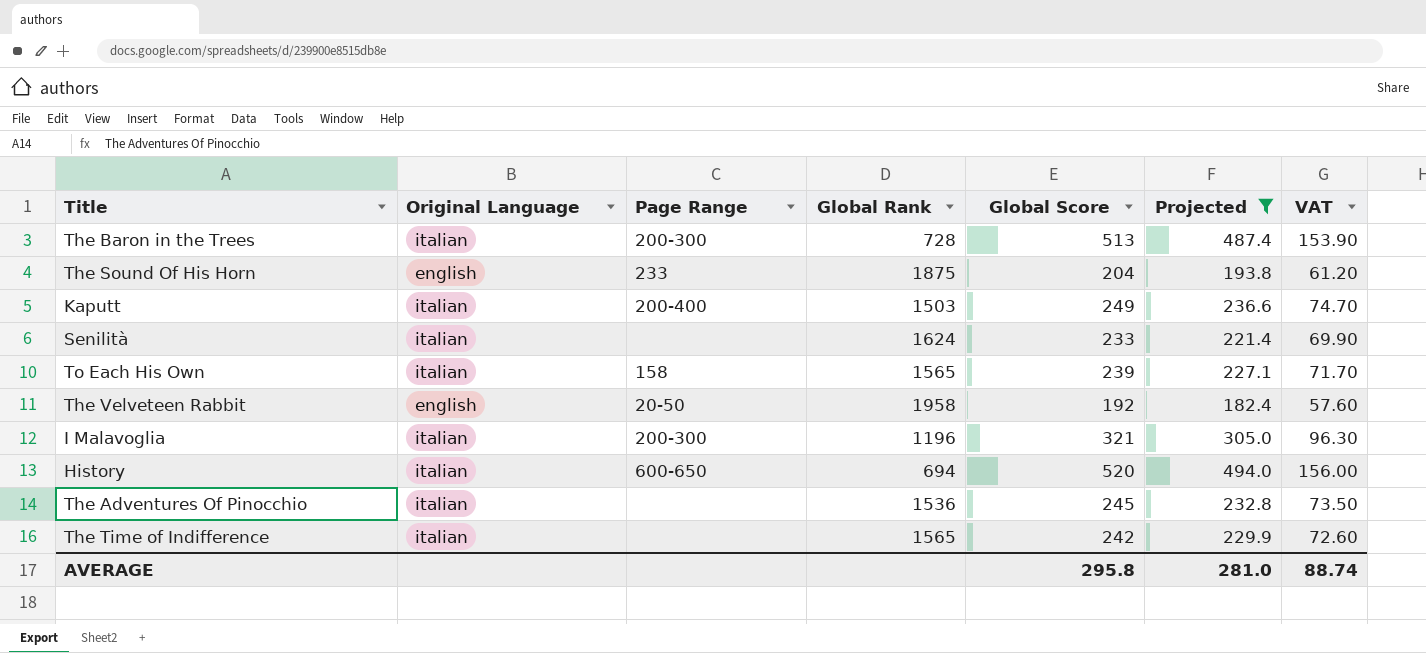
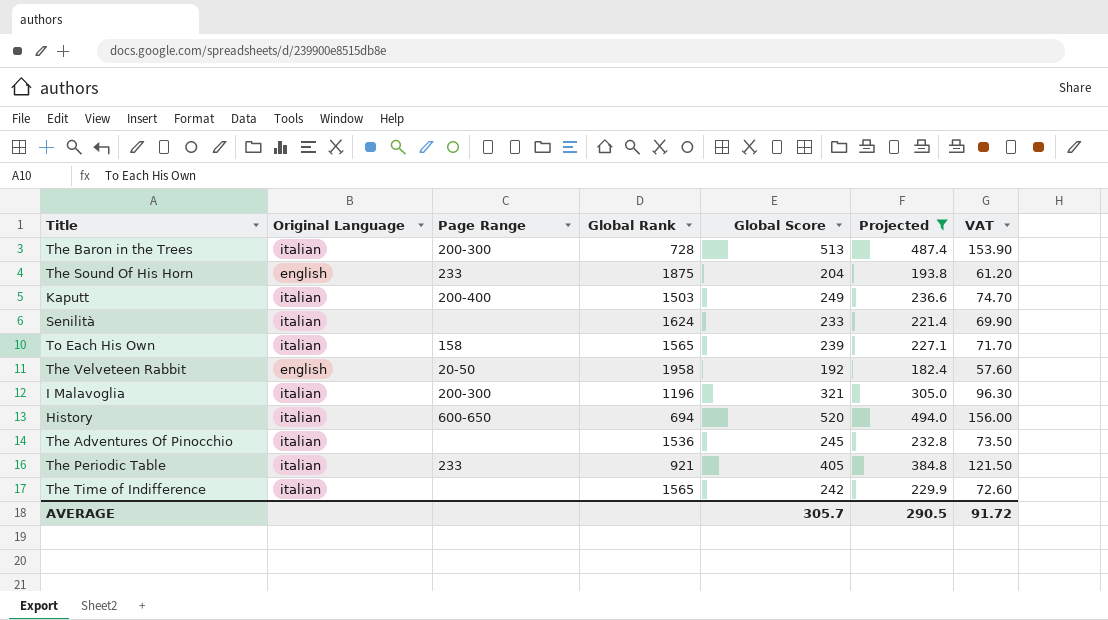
row The Periodic Table: none -> italian | 233 | 921 | 405 | 384.8 | 121.50
AVERAGE | Global Score: 295.8 -> 305.7
AVERAGE | Projected: 281.0 -> 290.5
AVERAGE | VAT: 88.74 -> 91.72

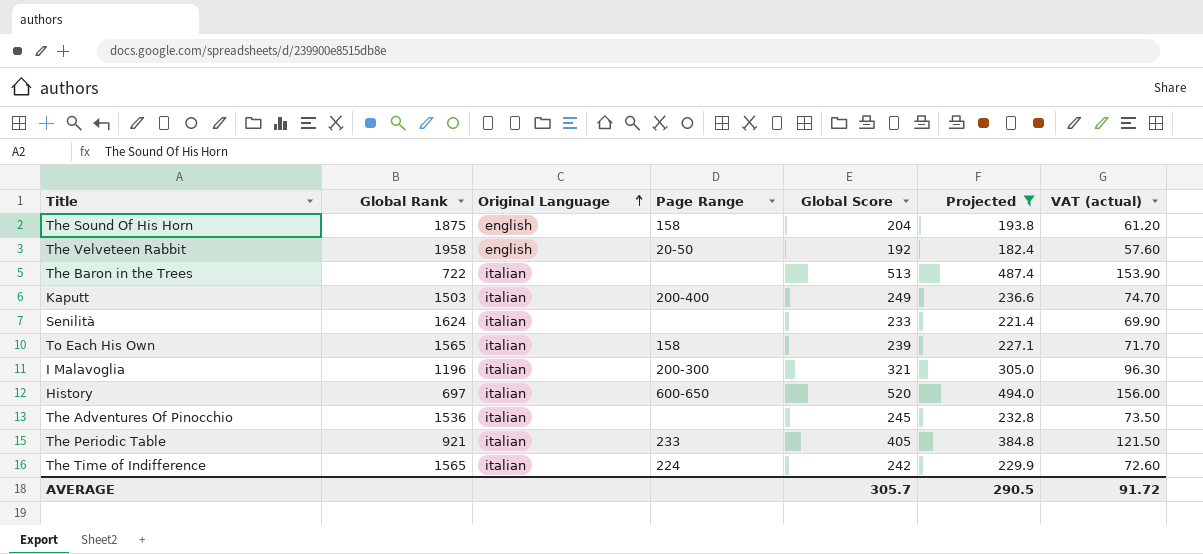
row order: none -> Original Language ascending
column Global Rank | position: 4 -> 2
column name: VAT -> VAT (actual)
The Sound Of His Horn | Page Range: 233 -> 158
The Baron in the Trees | Global Rank: 728 -> 722
The Baron in the Trees | Page Range: 200-300 -> none
History | Global Rank: 694 -> 697
The Time of Indifference | Page Range: none -> 224

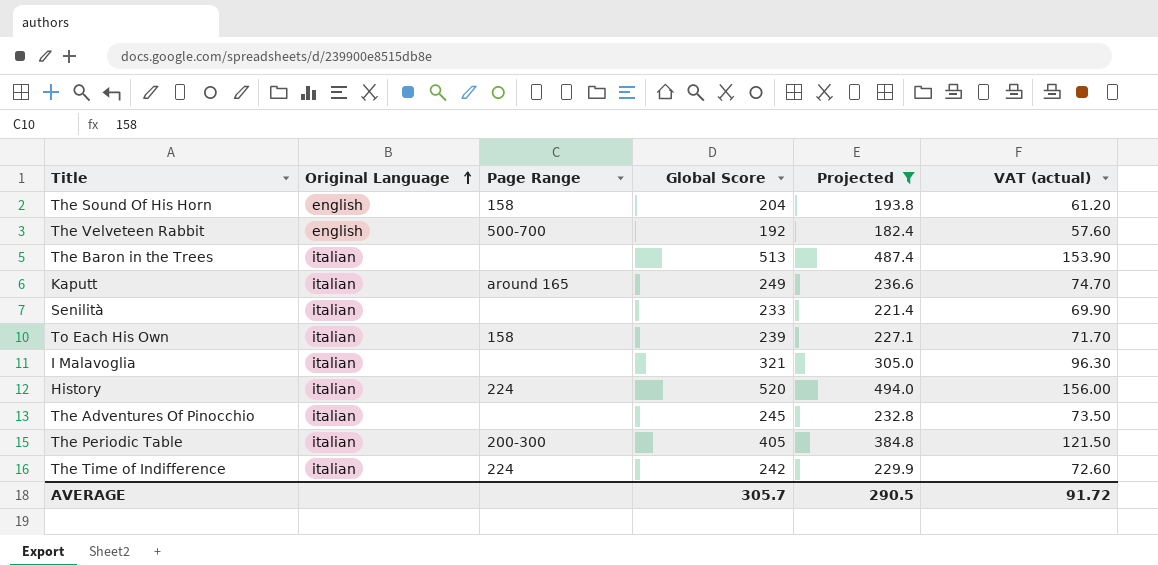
column Global Rank | position: 2 -> none
The Velveteen Rabbit | Page Range: 20-50 -> 500-700
Kaputt | Page Range: 200-400 -> around 165
I Malavoglia | Page Range: 200-300 -> none
History | Page Range: 600-650 -> 224
The Periodic Table | Page Range: 233 -> 200-300

